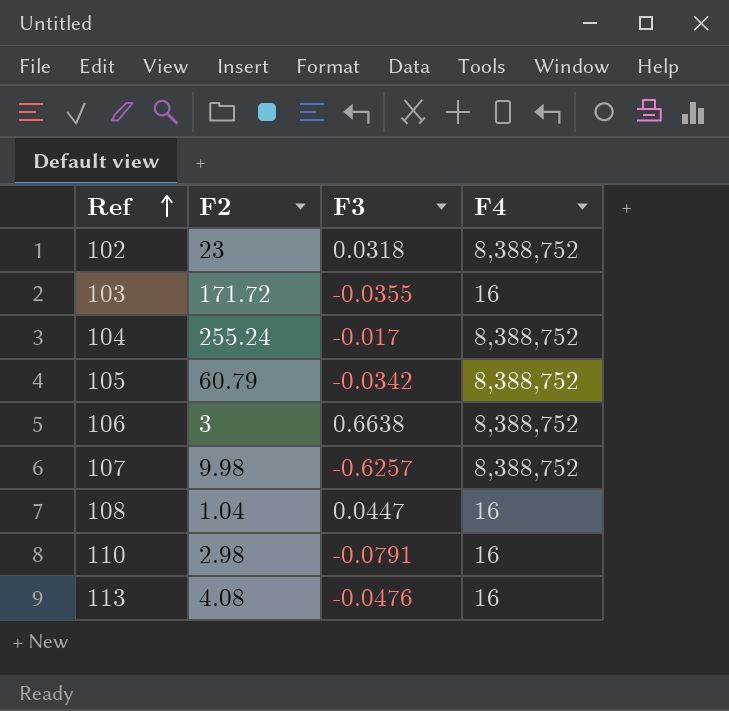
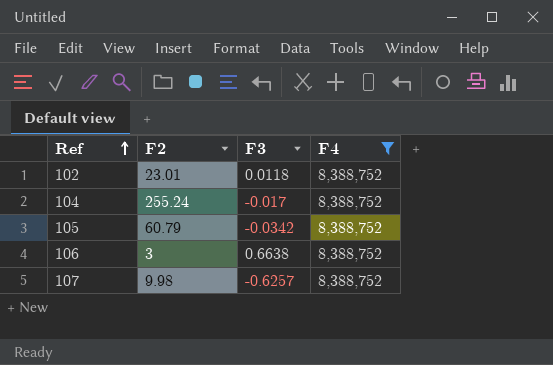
filter: none -> F4 = 8,388,752
102 | F2: 23 -> 23.01
102 | F3: 0.0318 -> 0.0118

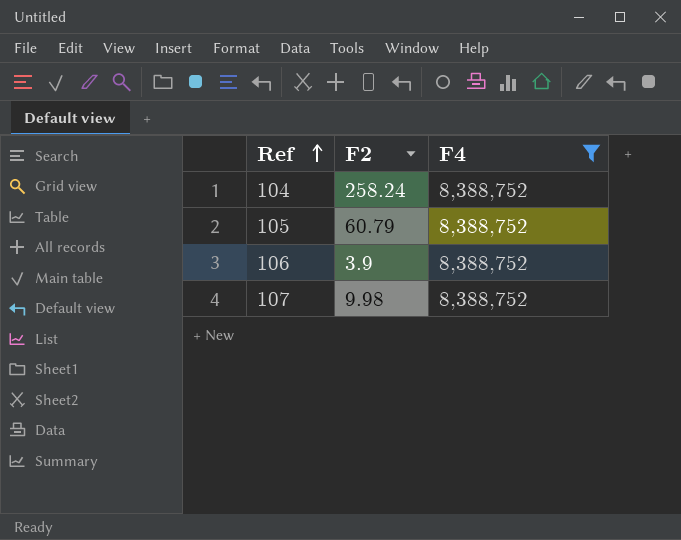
column F3 | position: 3 -> none
row 102: 23.01 | 0.0118 | 8,388,752 -> none
104 | F2: 255.24 -> 258.24
106 | F2: 3 -> 3.9

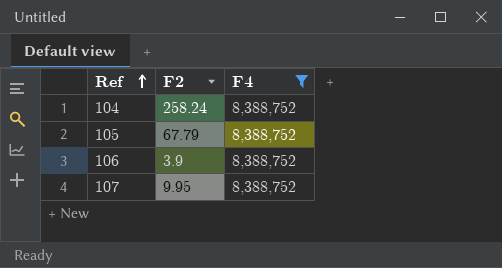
105 | F2: 60.79 -> 67.79
107 | F2: 9.98 -> 9.95

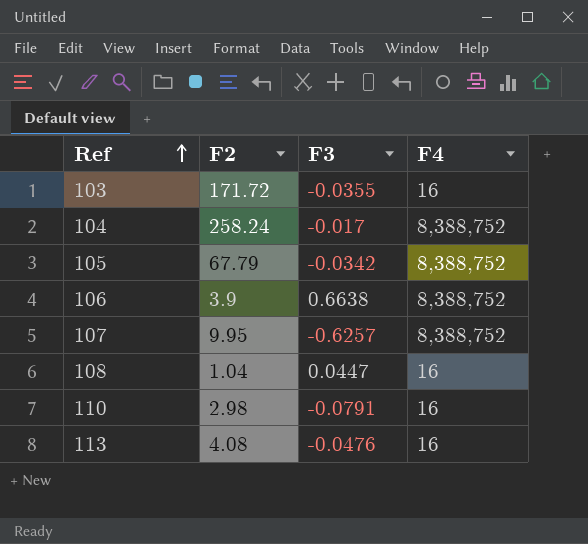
filter: F4 = 8,388,752 -> none
column F3 | position: none -> 3

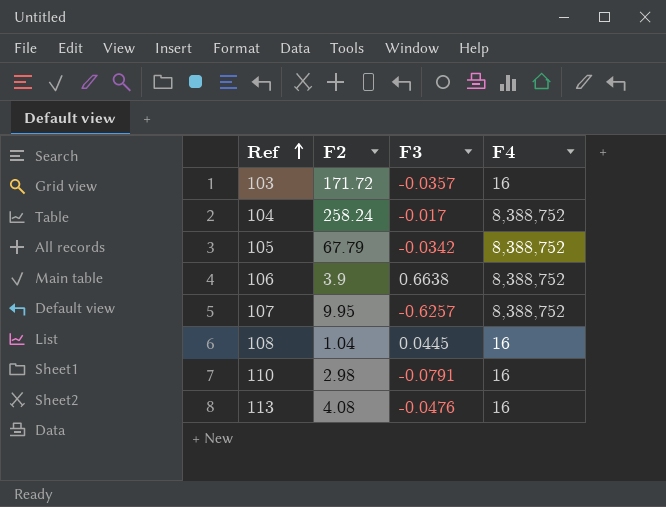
103 | F3: -0.0355 -> -0.0357
108 | F3: 0.0447 -> 0.0445

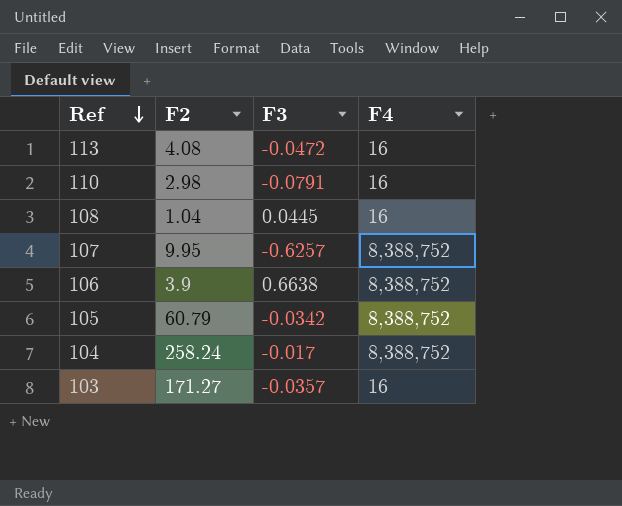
row order: Ref ascending -> Ref descending
113 | F3: -0.0476 -> -0.0472
105 | F2: 67.79 -> 60.79
103 | F2: 171.72 -> 171.27

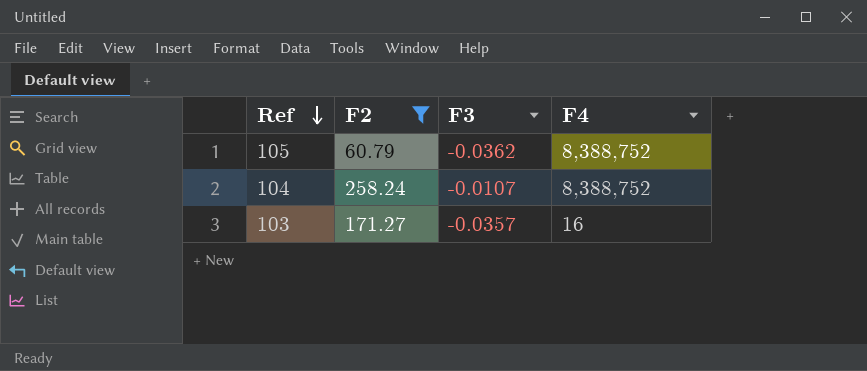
filter: none -> F2 >= 60.79
105 | F3: -0.0342 -> -0.0362
104 | F3: -0.017 -> -0.0107

